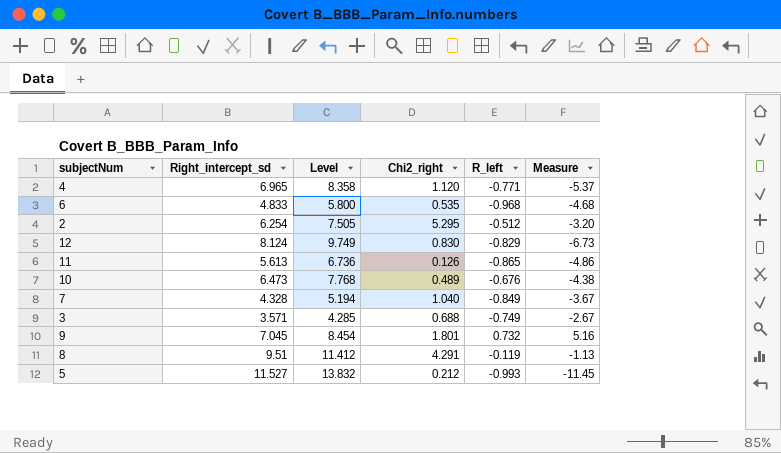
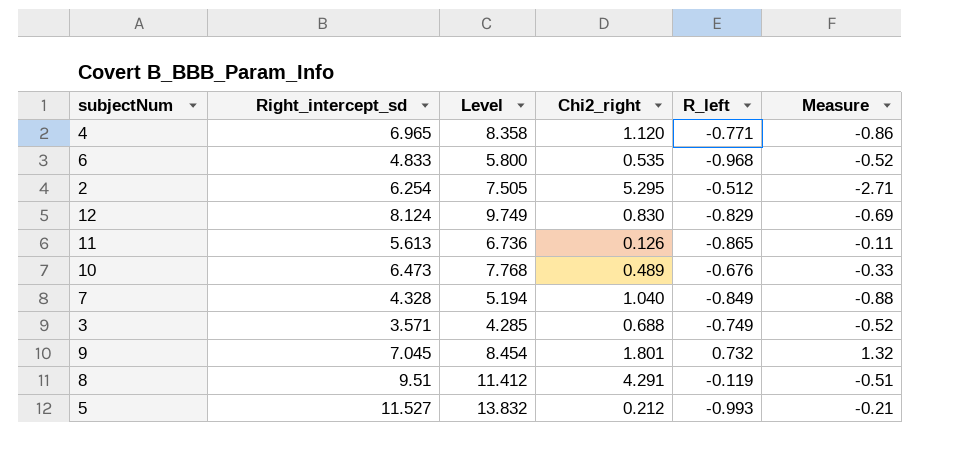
column Measure | formula: [Right_intercept_sd] * [R_left] -> [Chi2_right] * [R_left]

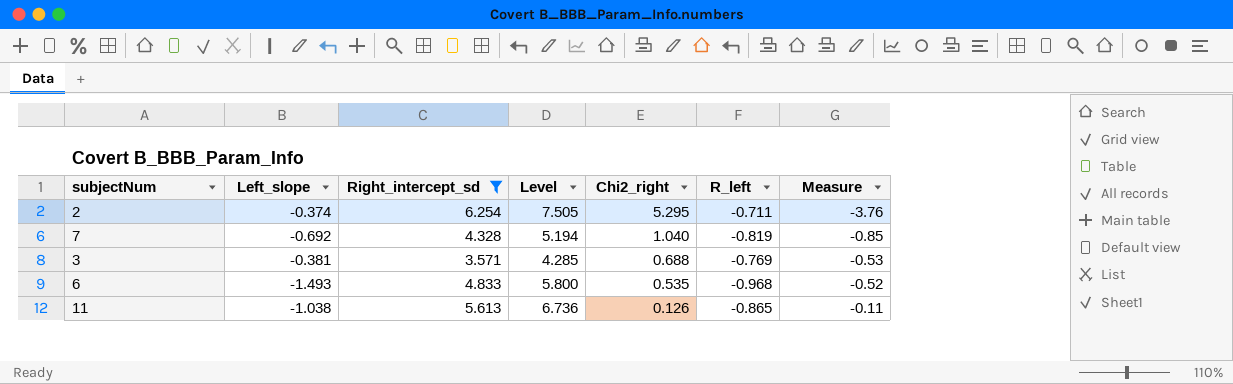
filter: none -> Right_intercept_sd <= 6.254
row order: none -> Chi2_right descending
column Left_slope | position: none -> 2
2 | R_left: -0.512 -> -0.711
2 | Measure: -2.71 -> -3.76
7 | R_left: -0.849 -> -0.819
7 | Measure: -0.88 -> -0.85
3 | R_left: -0.749 -> -0.769
3 | Measure: -0.52 -> -0.53

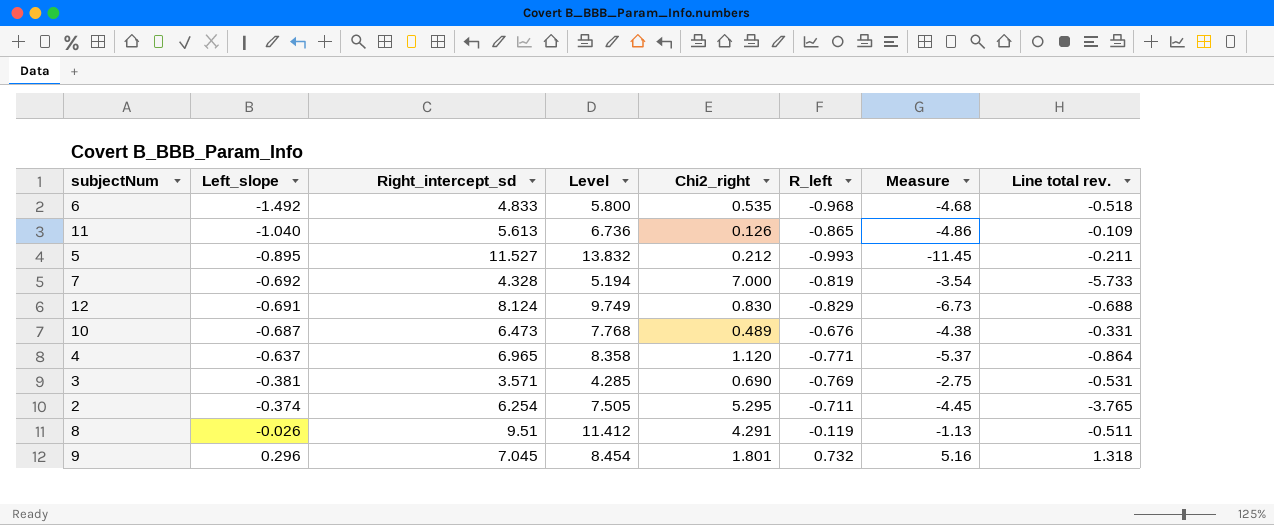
filter: Right_intercept_sd <= 6.254 -> none
row order: Chi2_right descending -> Left_slope ascending
column Measure | formula: [Chi2_right] * [R_left] -> [Right_intercept_sd] * [R_left]
column Line total rev. | formula: none -> [Chi2_right] * [R_left]
6 | Left_slope: -1.493 -> -1.492
11 | Left_slope: -1.038 -> -1.040
7 | Chi2_right: 1.040 -> 7.000
3 | Chi2_right: 0.688 -> 0.690

